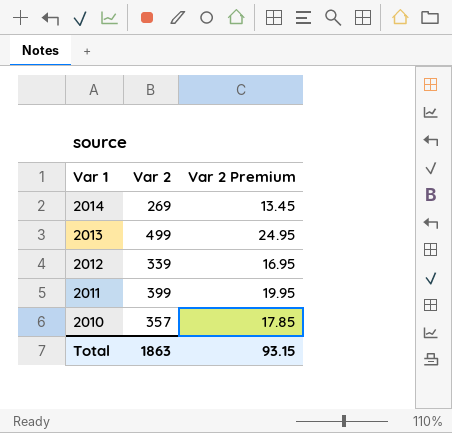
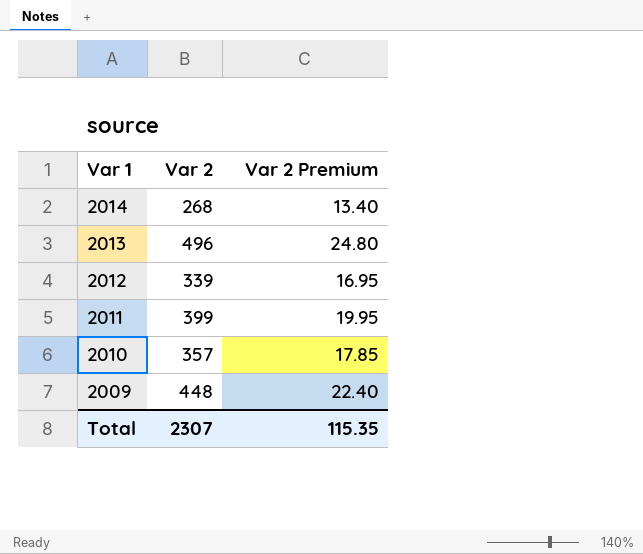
2014 | Var 2: 269 -> 268
2014 | Var 2 Premium: 13.45 -> 13.40
2013 | Var 2: 499 -> 496
2013 | Var 2 Premium: 24.95 -> 24.80
row 2009: none -> 448 | 22.40
Total | Var 2: 1863 -> 2307
Total | Var 2 Premium: 93.15 -> 115.35

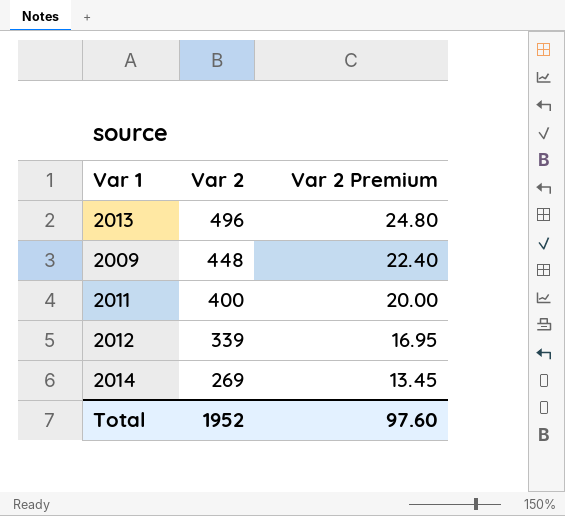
row order: Var 1 descending -> Var 2 descending
row 2010: 357 | 17.85 -> none
2011 | Var 2: 399 -> 400
2011 | Var 2 Premium: 19.95 -> 20.00
2014 | Var 2: 268 -> 269
2014 | Var 2 Premium: 13.40 -> 13.45
Total | Var 2: 2307 -> 1952
Total | Var 2 Premium: 115.35 -> 97.60

